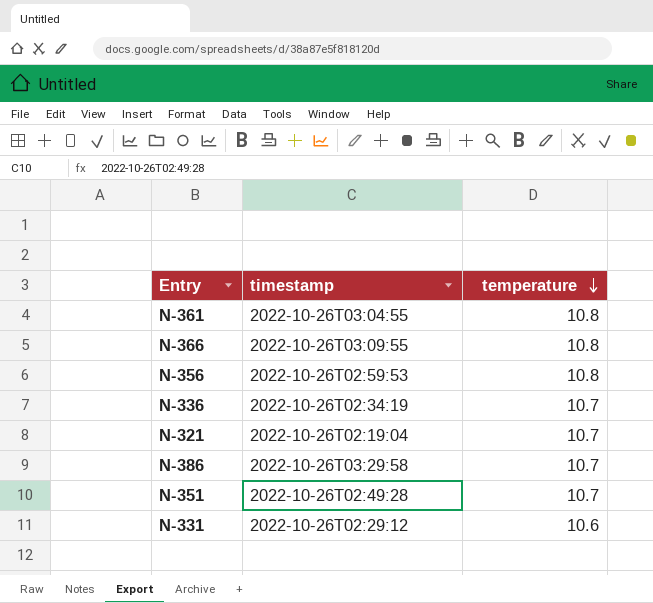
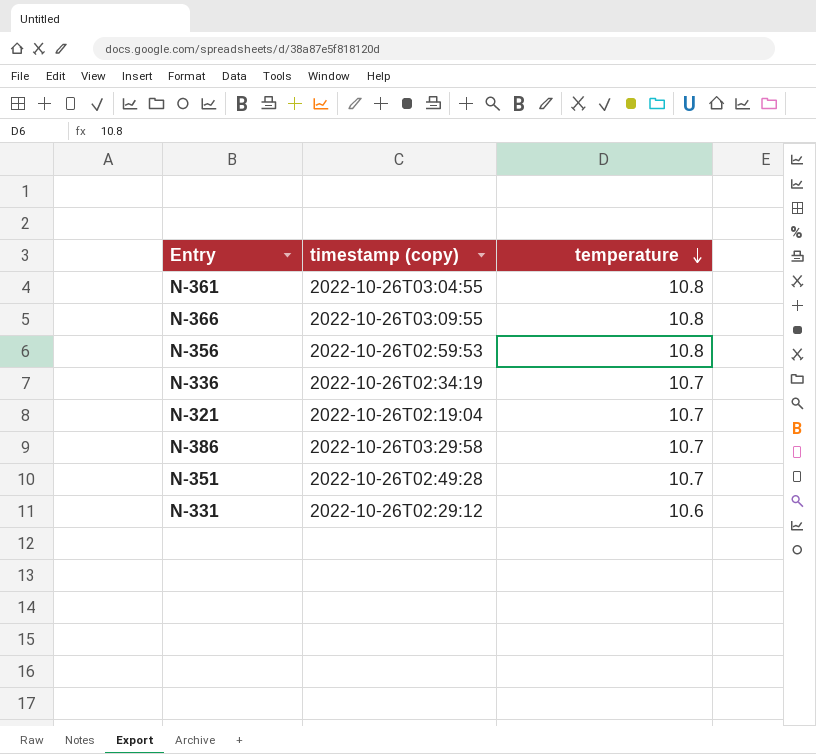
column name: timestamp -> timestamp (copy)

